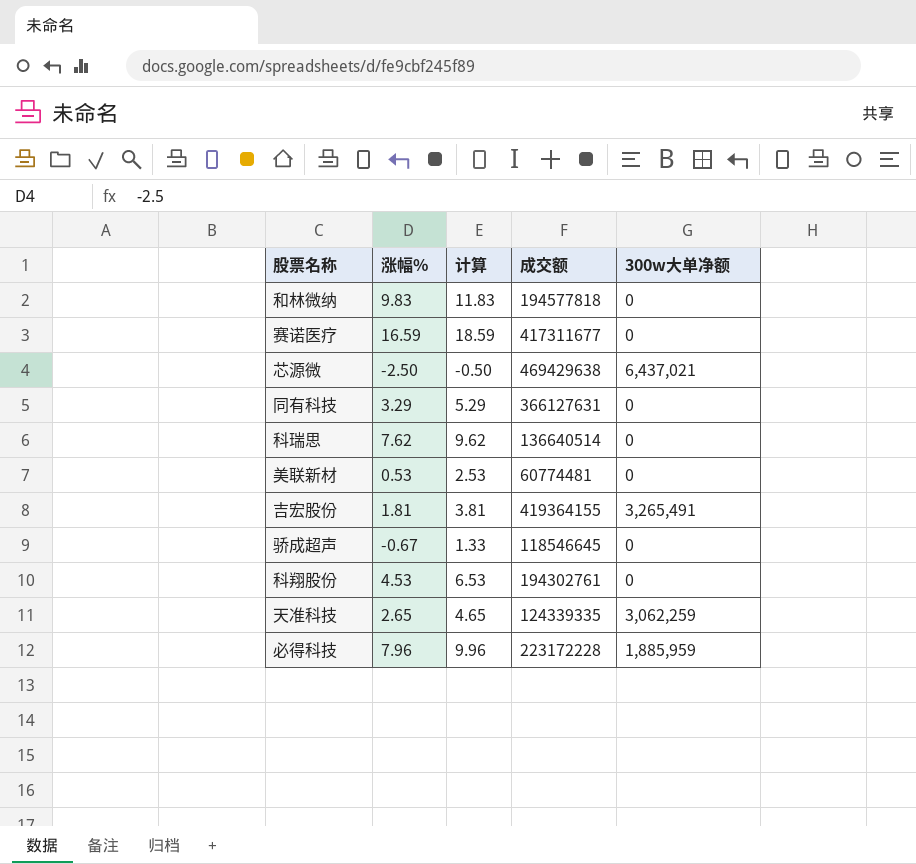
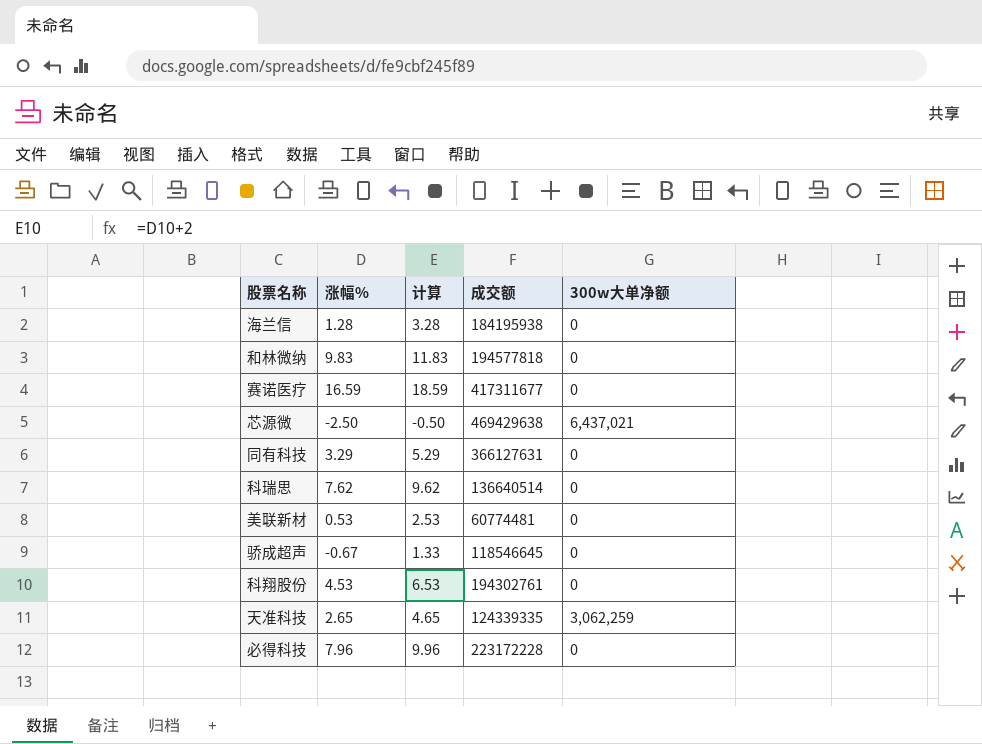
row 吉宏股份: 1.81 | 3.81 | 419364155 | 3,265,491 -> none
row 海兰信: none -> 1.28 | 3.28 | 184195938 | 0
必得科技 | 300w大单净额: 1,885,959 -> 0

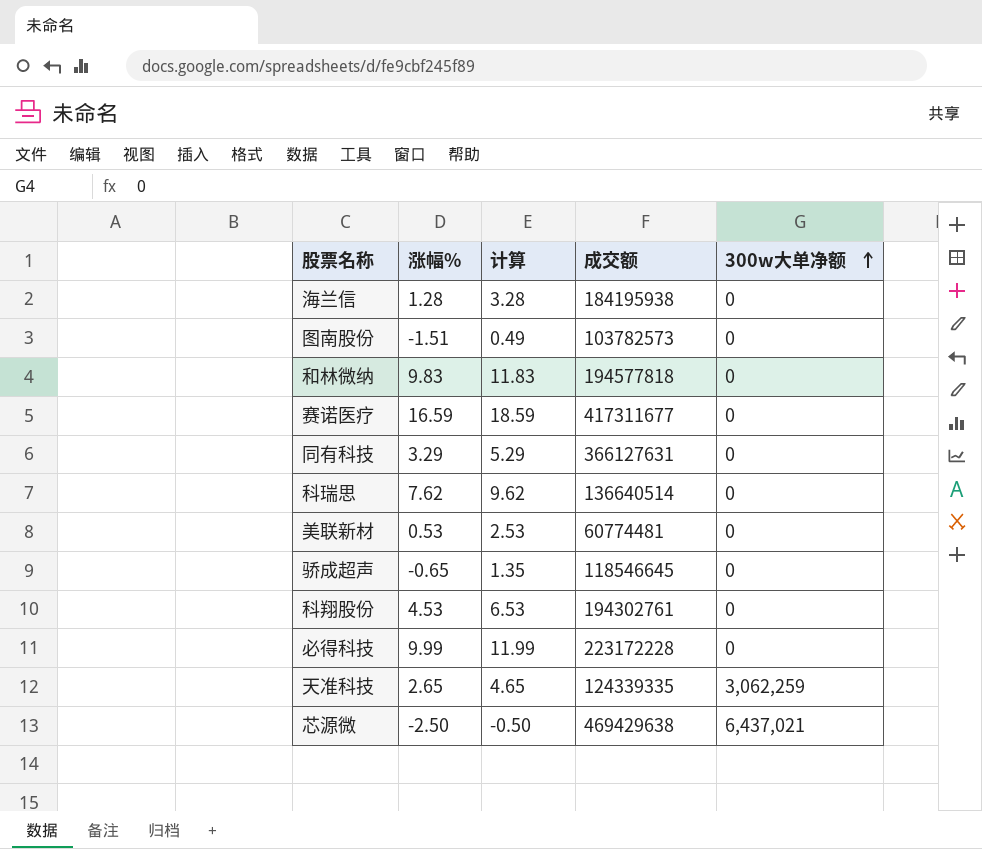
row order: none -> 300w大单净额 ascending
row 图南股份: none -> -1.51 | 0.49 | 103782573 | 0
骄成超声 | 涨幅%: -0.67 -> -0.65
骄成超声 | 计算: 1.33 -> 1.35
必得科技 | 涨幅%: 7.96 -> 9.99
必得科技 | 计算: 9.96 -> 11.99

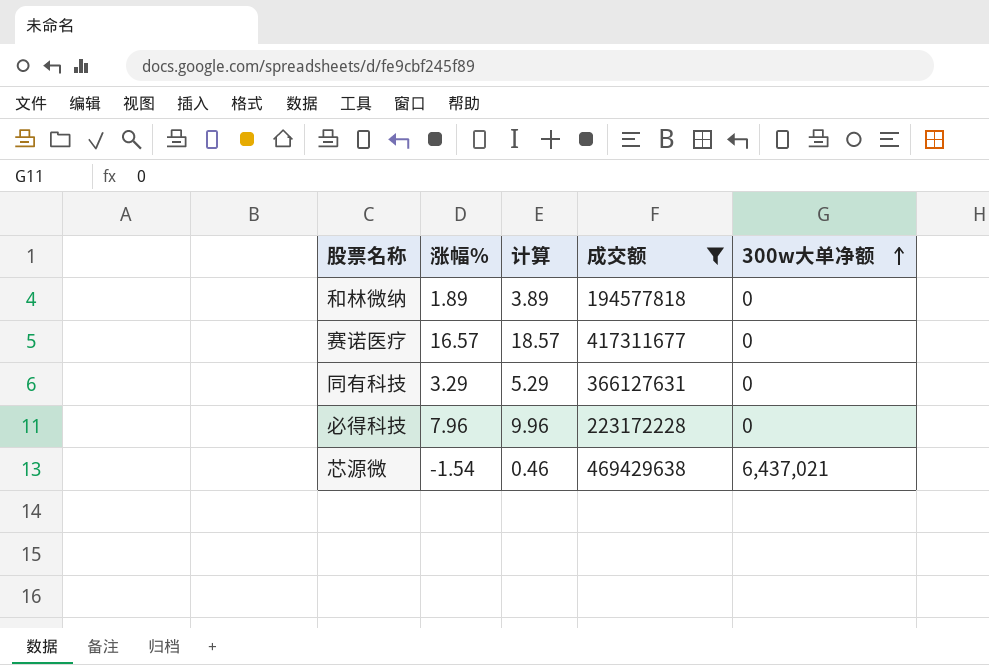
filter: none -> 成交额 >= 194577818
和林微纳 | 涨幅%: 9.83 -> 1.89
和林微纳 | 计算: 11.83 -> 3.89
赛诺医疗 | 涨幅%: 16.59 -> 16.57
赛诺医疗 | 计算: 18.59 -> 18.57
必得科技 | 涨幅%: 9.99 -> 7.96
必得科技 | 计算: 11.99 -> 9.96
芯源微 | 涨幅%: -2.50 -> -1.54
芯源微 | 计算: -0.50 -> 0.46

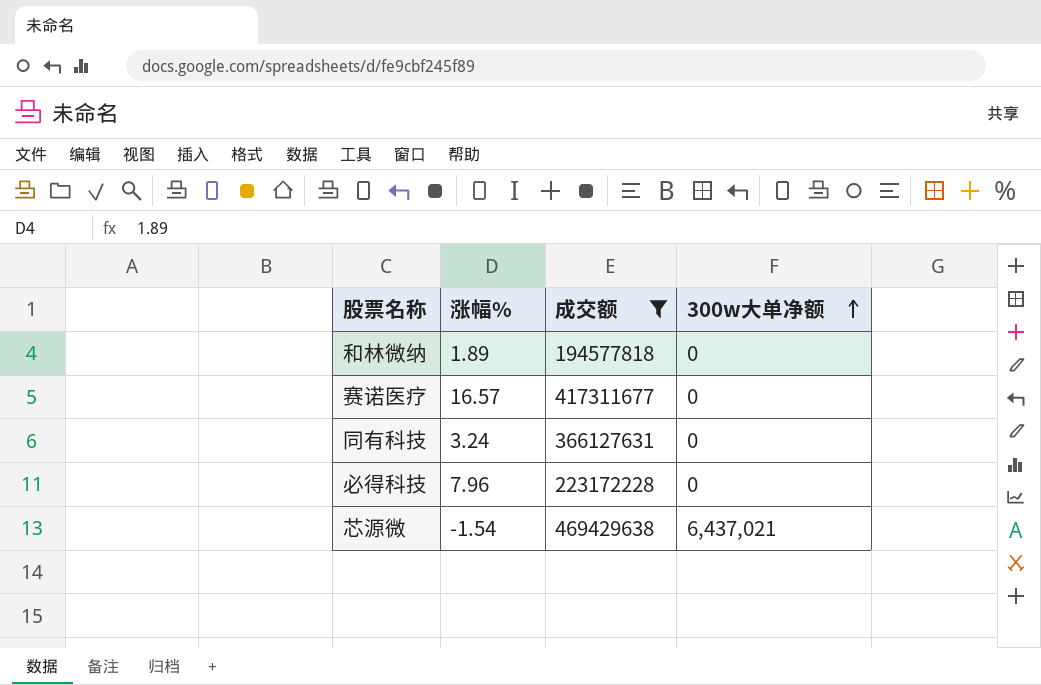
column 计算 | formula: [涨幅%] + 2 -> none
同有科技 | 涨幅%: 3.29 -> 3.24

